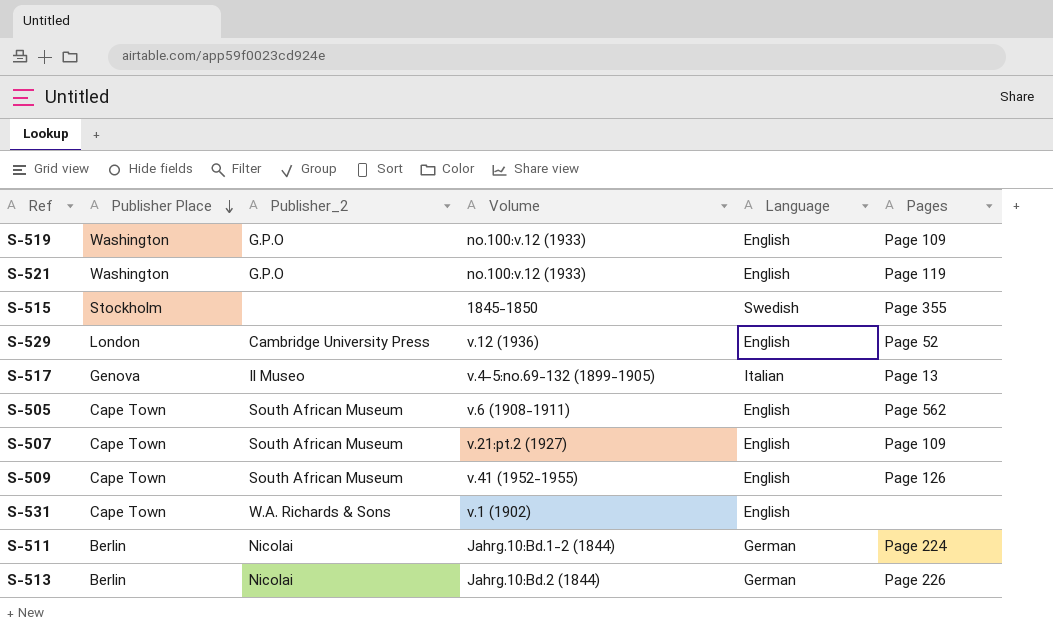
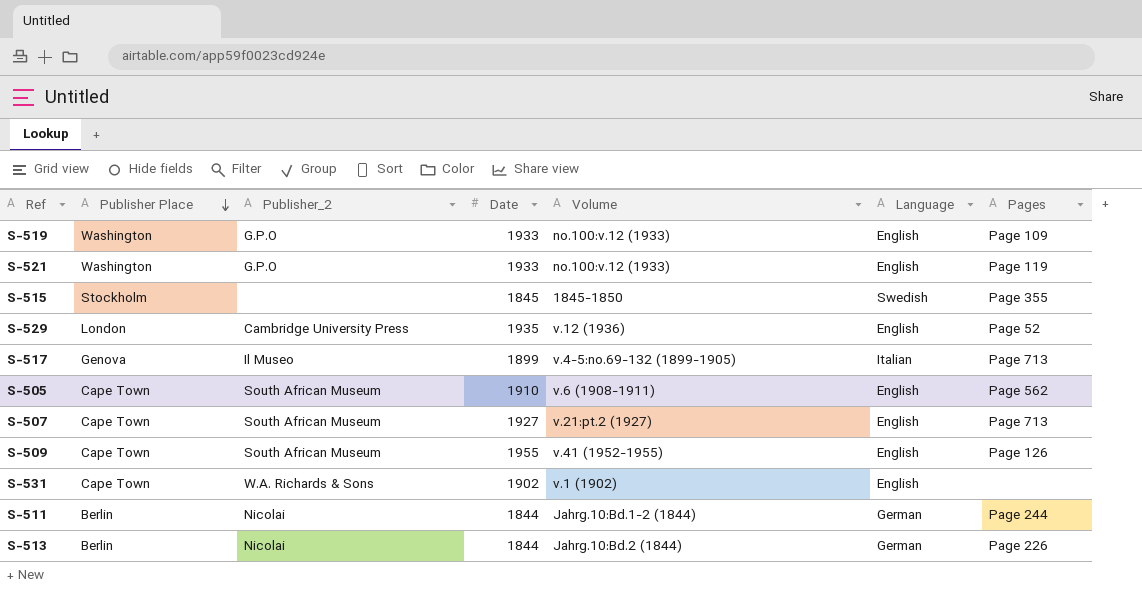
column Date | position: none -> 4
S-517 | Pages: Page 13 -> Page 713
S-507 | Pages: Page 109 -> Page 713
S-511 | Pages: Page 224 -> Page 244

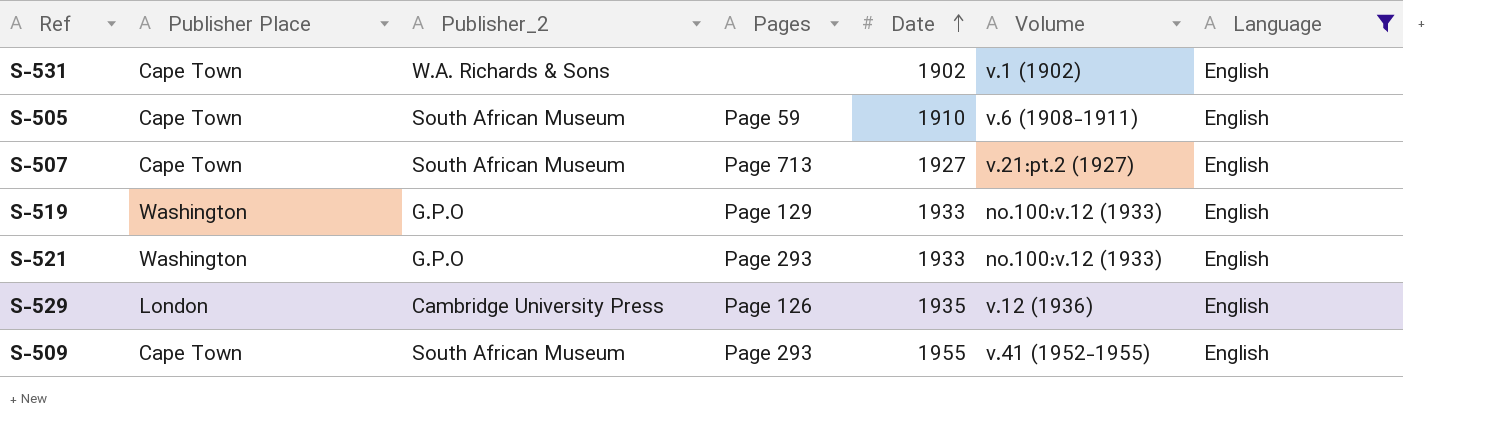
filter: none -> Language = English
row order: Publisher Place descending -> Date ascending
column Pages | position: 7 -> 4
S-505 | Pages: Page 562 -> Page 59
S-519 | Pages: Page 109 -> Page 129
S-521 | Pages: Page 119 -> Page 293
S-529 | Pages: Page 52 -> Page 126
S-509 | Pages: Page 126 -> Page 293

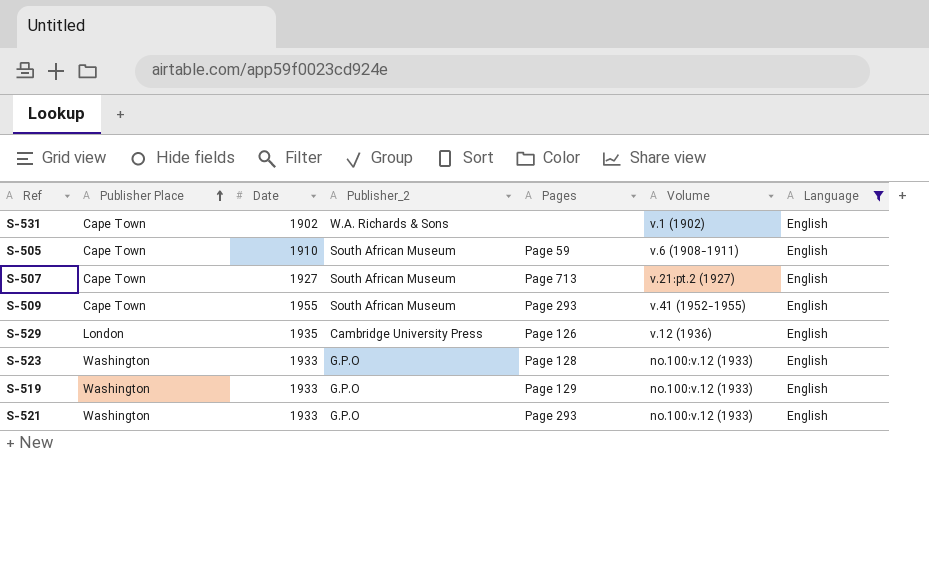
row order: Date ascending -> Publisher Place ascending
column Date | position: 5 -> 3
row S-523: none -> Washington | 1933 | G.P.O | Page 128 | no.100:v.12 (1933) | English

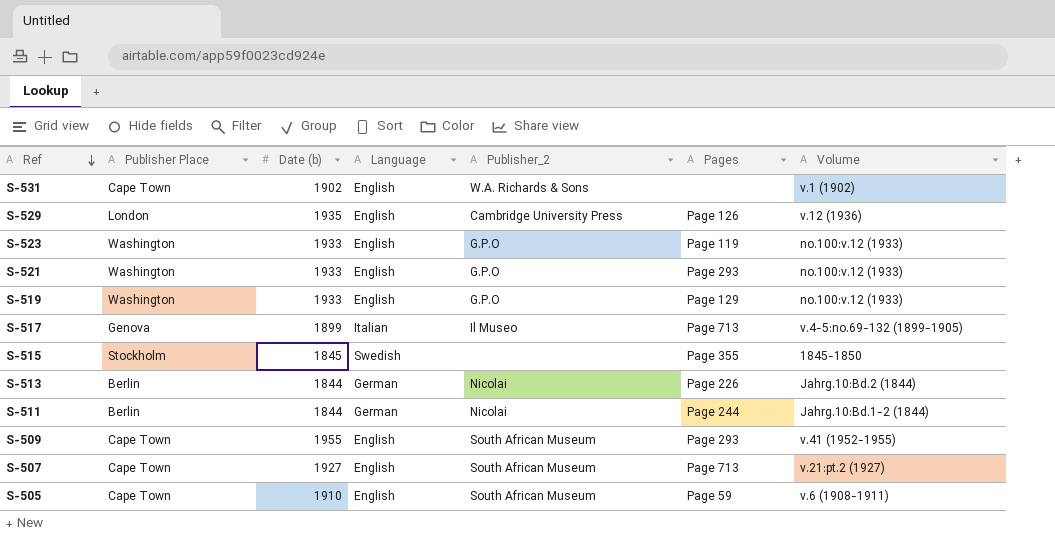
filter: Language = English -> none
row order: Publisher Place ascending -> Ref descending
column name: Date -> Date (b)
column Language | position: 7 -> 4
S-523 | Pages: Page 128 -> Page 119

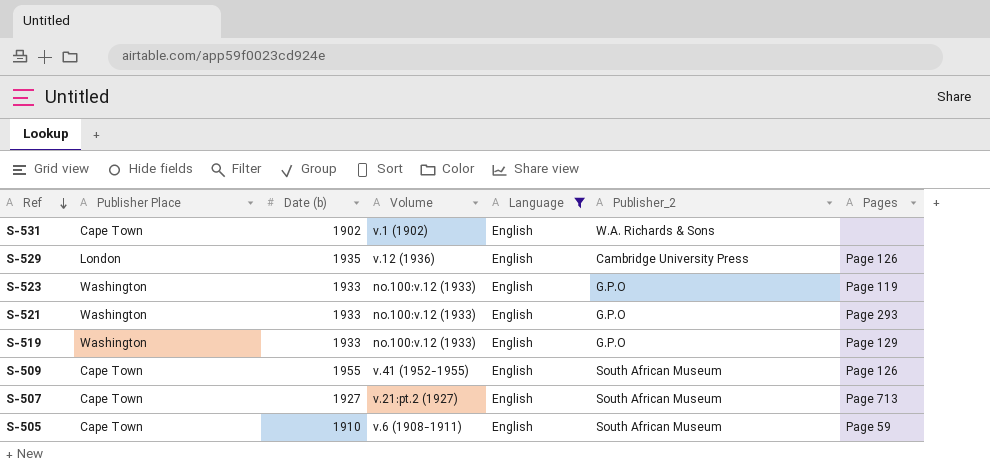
filter: none -> Language = English
column Volume | position: 7 -> 4
S-509 | Pages: Page 293 -> Page 126

